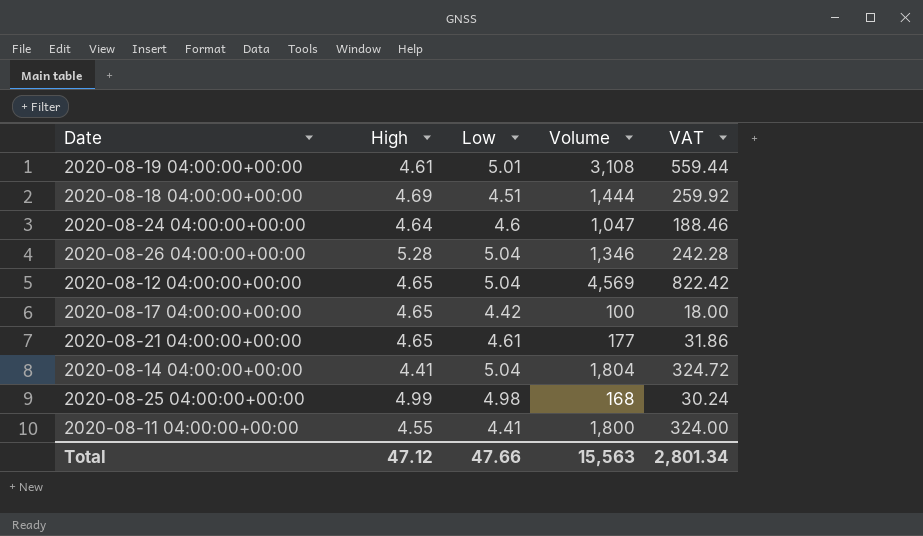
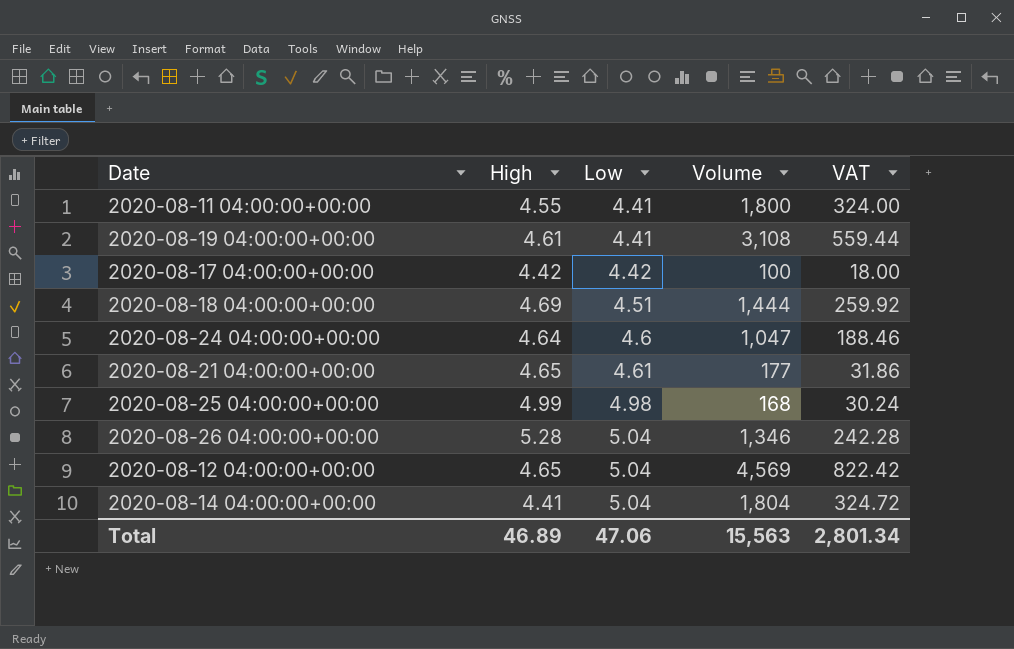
row order: none -> Low ascending
2020-08-19 04:00:00+00:00 | Low: 5.01 -> 4.41
2020-08-17 04:00:00+00:00 | High: 4.65 -> 4.42
Total | High: 47.12 -> 46.89
Total | Low: 47.66 -> 47.06

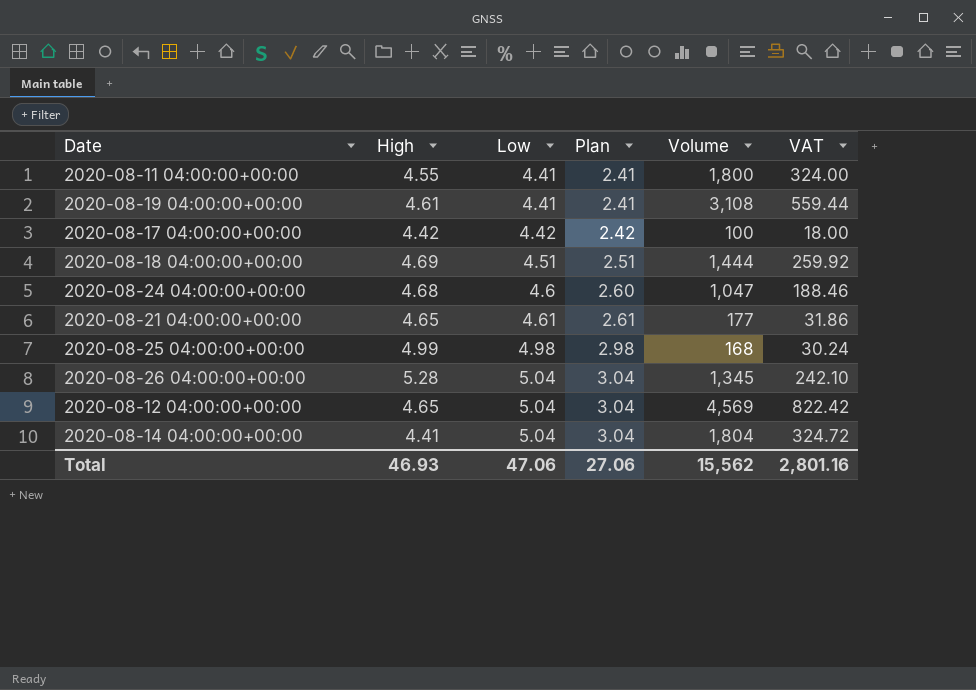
column Plan | formula: none -> [Low] - 2
2020-08-24 04:00:00+00:00 | High: 4.64 -> 4.68
2020-08-26 04:00:00+00:00 | Volume: 1,346 -> 1,345
2020-08-26 04:00:00+00:00 | VAT: 242.28 -> 242.10
Total | High: 46.89 -> 46.93
Total | Volume: 15,563 -> 15,562
Total | VAT: 2,801.34 -> 2,801.16

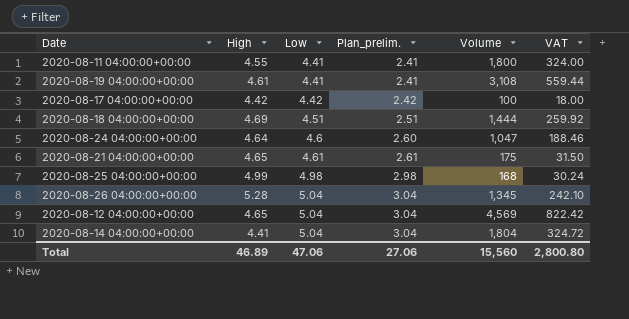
column name: Plan -> Plan_prelim.
2020-08-24 04:00:00+00:00 | High: 4.68 -> 4.64
2020-08-21 04:00:00+00:00 | Volume: 177 -> 175
2020-08-21 04:00:00+00:00 | VAT: 31.86 -> 31.50
Total | High: 46.93 -> 46.89
Total | Volume: 15,562 -> 15,560
Total | VAT: 2,801.16 -> 2,800.80

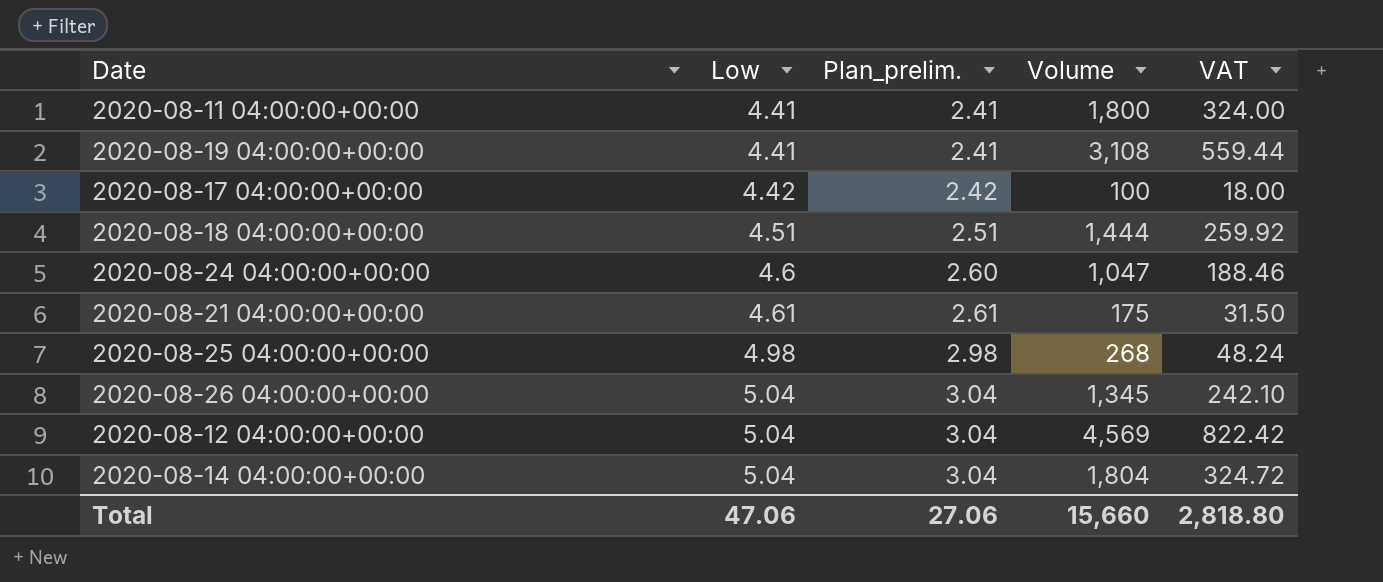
column High | position: 2 -> none
2020-08-25 04:00:00+00:00 | Volume: 168 -> 268
2020-08-25 04:00:00+00:00 | VAT: 30.24 -> 48.24
Total | Volume: 15,560 -> 15,660
Total | VAT: 2,800.80 -> 2,818.80

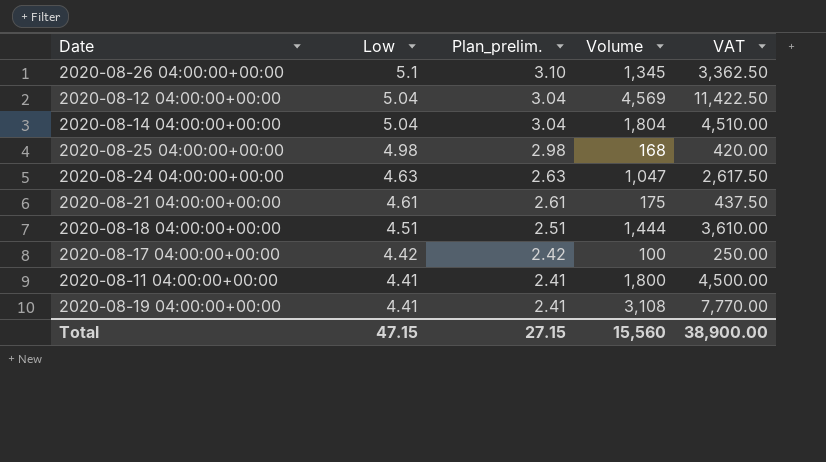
row order: Low ascending -> Low descending
column VAT | formula: [Volume] * 0.18 -> [Volume] * 2.5
2020-08-26 04:00:00+00:00 | Low: 5.04 -> 5.1
2020-08-26 04:00:00+00:00 | Plan_prelim.: 3.04 -> 3.10
2020-08-25 04:00:00+00:00 | Volume: 268 -> 168
2020-08-24 04:00:00+00:00 | Low: 4.6 -> 4.63
2020-08-24 04:00:00+00:00 | Plan_prelim.: 2.60 -> 2.63
Total | Low: 47.06 -> 47.15
Total | Plan_prelim.: 27.06 -> 27.15
Total | Volume: 15,660 -> 15,560
Total | VAT: 2,818.80 -> 38,900.00

